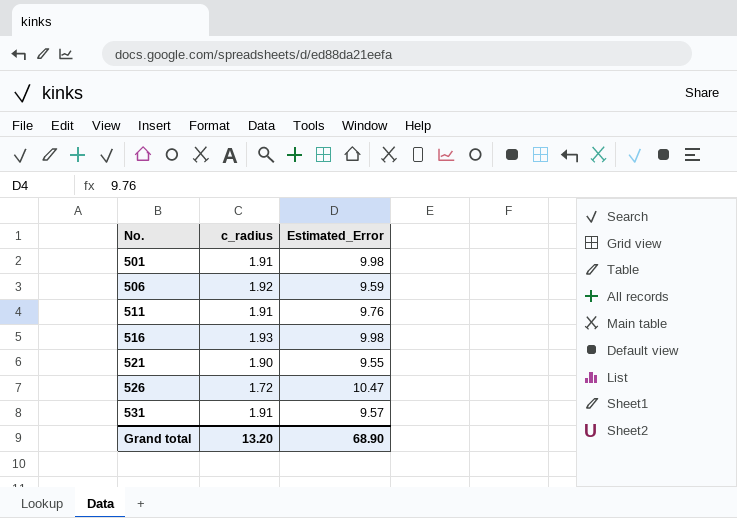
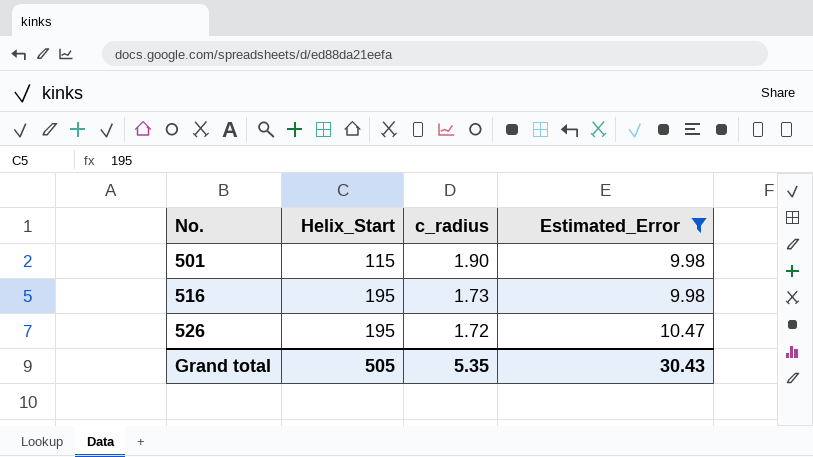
filter: none -> Estimated_Error >= 9.98
column Helix_Start | position: none -> 2
501 | c_radius: 1.91 -> 1.90
516 | c_radius: 1.93 -> 1.73
Grand total | c_radius: 13.20 -> 5.35
Grand total | Estimated_Error: 68.90 -> 30.43

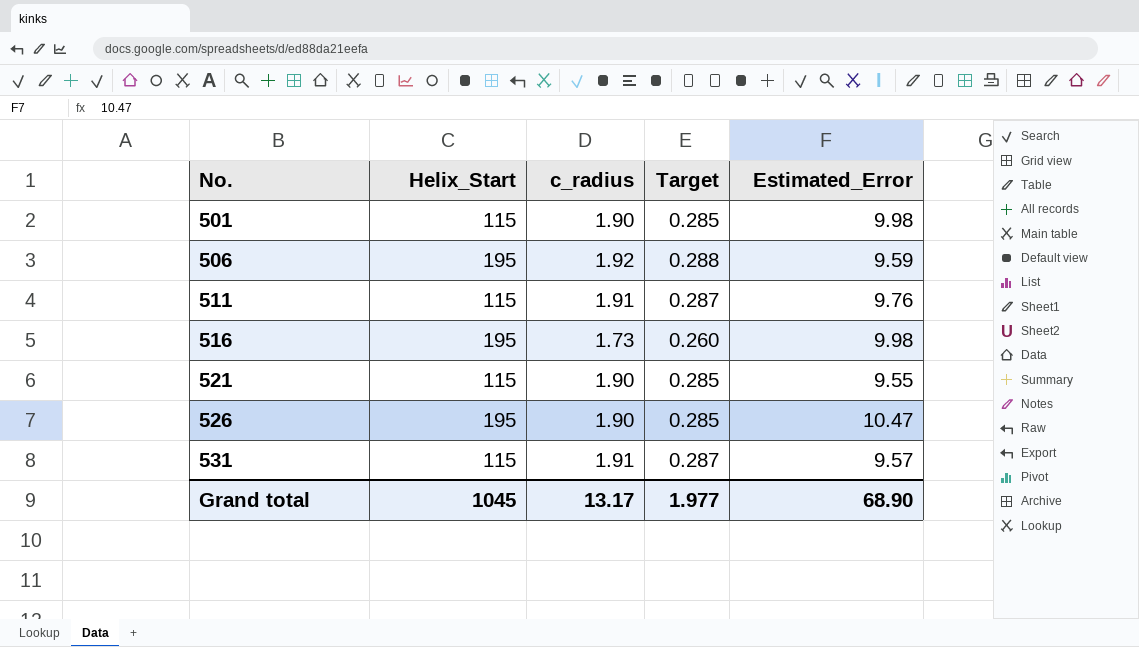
filter: Estimated_Error >= 9.98 -> none
column Target | formula: none -> [c_radius] * 0.15
526 | c_radius: 1.72 -> 1.90
Grand total | Helix_Start: 505 -> 1045
Grand total | c_radius: 5.35 -> 13.17
Grand total | Estimated_Error: 30.43 -> 68.90

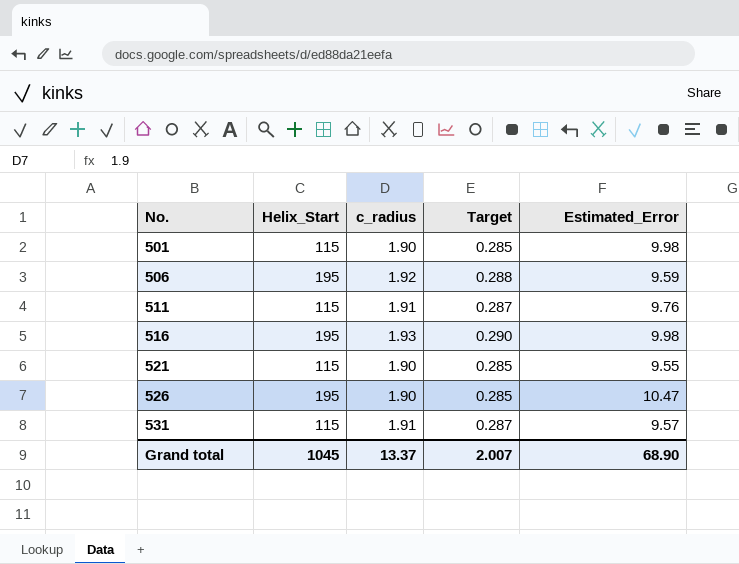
516 | c_radius: 1.73 -> 1.93
516 | Target: 0.260 -> 0.290
Grand total | c_radius: 13.17 -> 13.37
Grand total | Target: 1.977 -> 2.007

